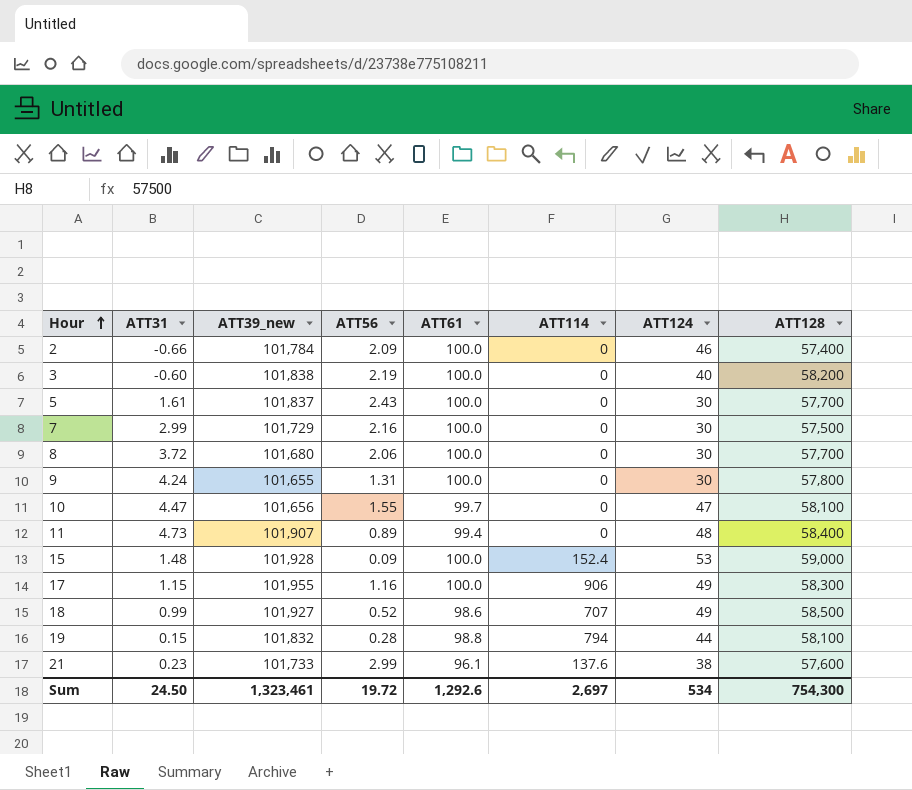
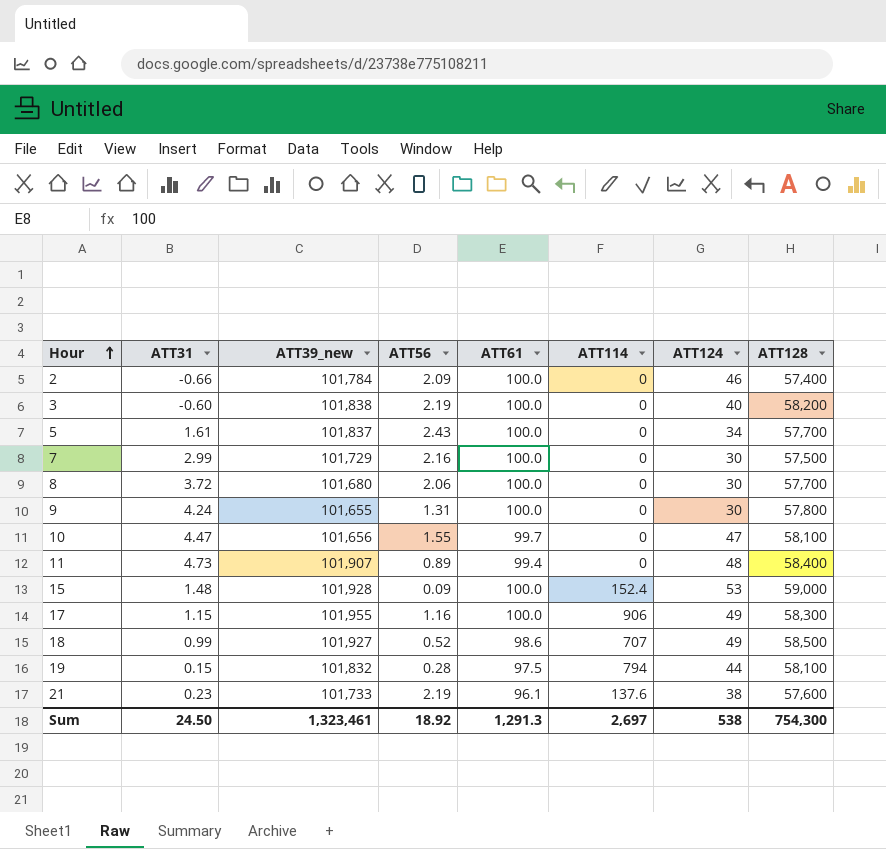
5 | ATT124: 30 -> 34
19 | ATT61: 98.8 -> 97.5
21 | ATT56: 2.99 -> 2.19
Sum | ATT56: 19.72 -> 18.92
Sum | ATT61: 1,292.6 -> 1,291.3
Sum | ATT124: 534 -> 538

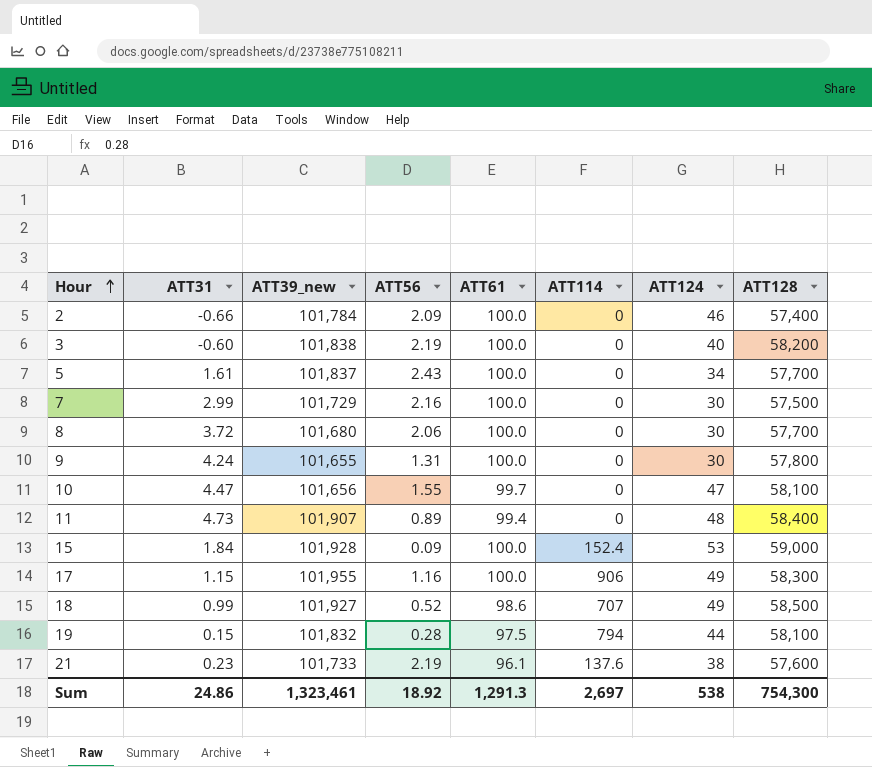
15 | ATT31: 1.48 -> 1.84
Sum | ATT31: 24.50 -> 24.86

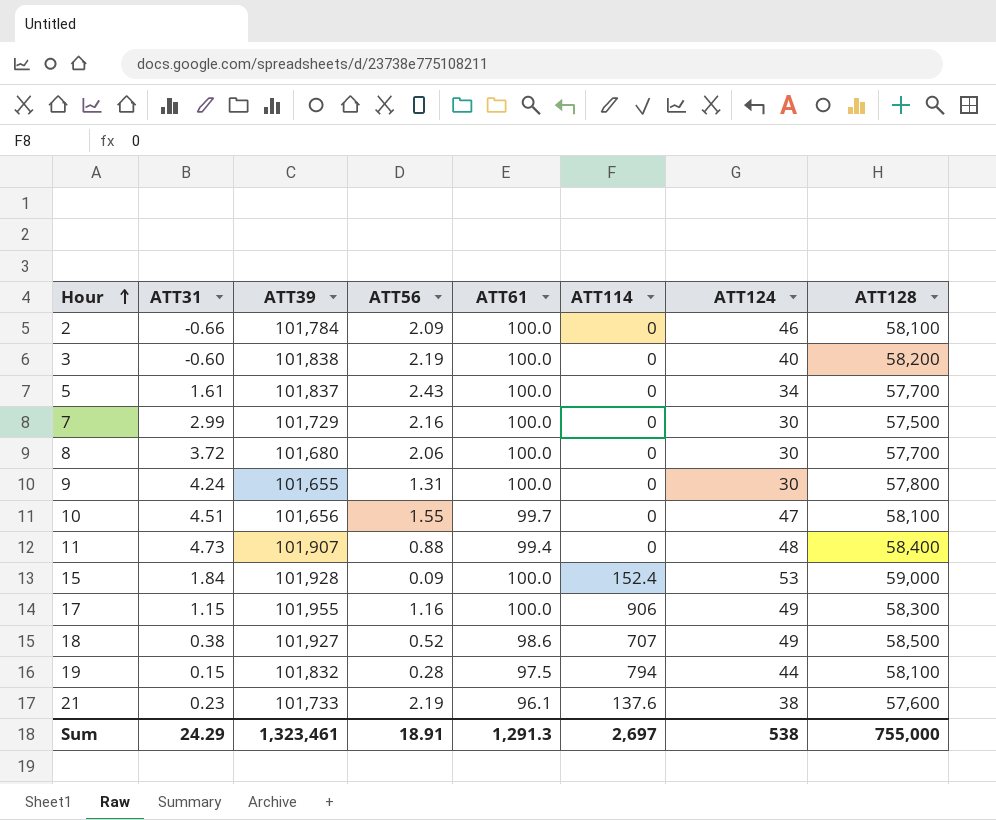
column name: ATT39_new -> ATT39
2 | ATT128: 57,400 -> 58,100
10 | ATT31: 4.47 -> 4.51
11 | ATT56: 0.89 -> 0.88
18 | ATT31: 0.99 -> 0.38
Sum | ATT31: 24.86 -> 24.29
Sum | ATT56: 18.92 -> 18.91
Sum | ATT128: 754,300 -> 755,000

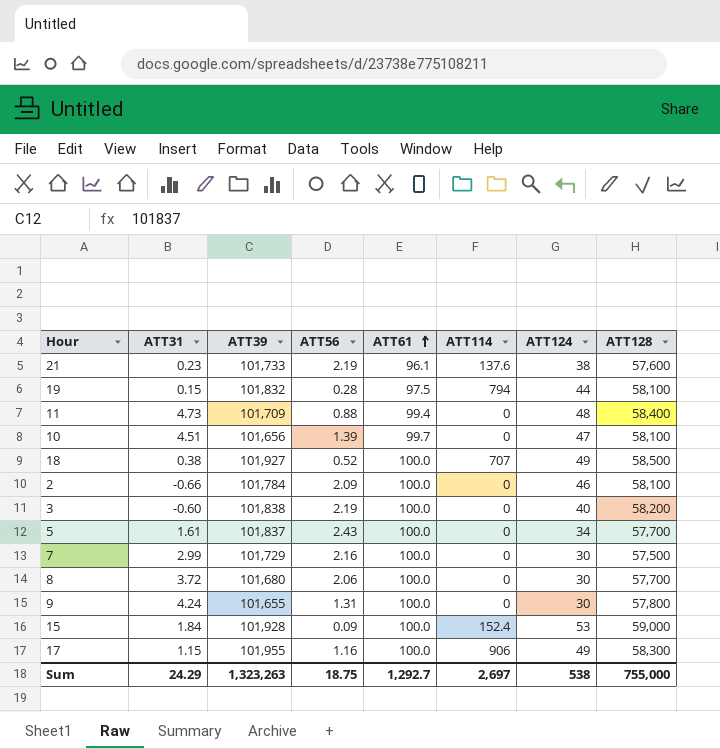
row order: Hour ascending -> ATT61 ascending
11 | ATT39: 101,907 -> 101,709
10 | ATT56: 1.55 -> 1.39
18 | ATT61: 98.6 -> 100.0
Sum | ATT39: 1,323,461 -> 1,323,263
Sum | ATT56: 18.91 -> 18.75
Sum | ATT61: 1,291.3 -> 1,292.7

